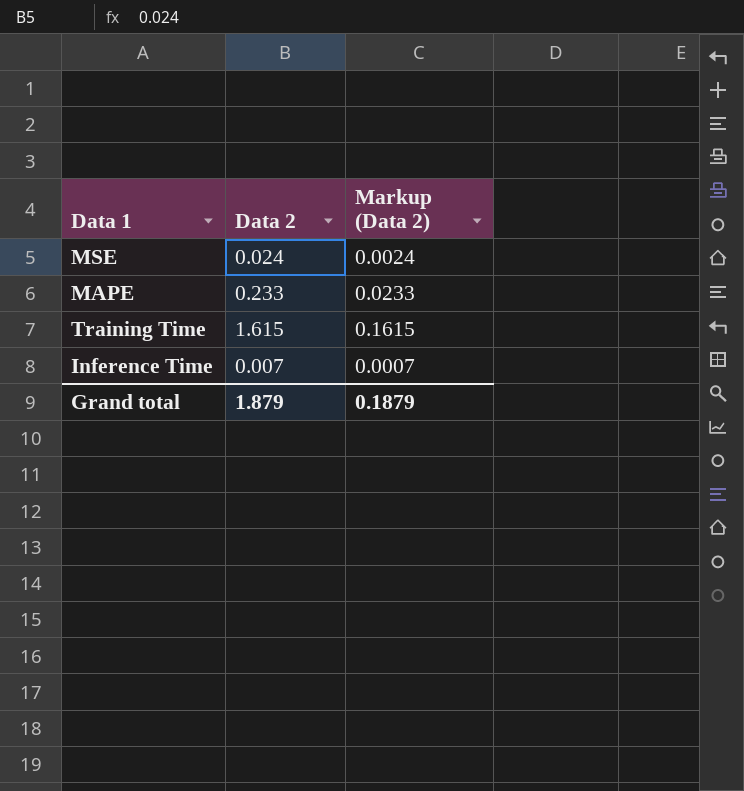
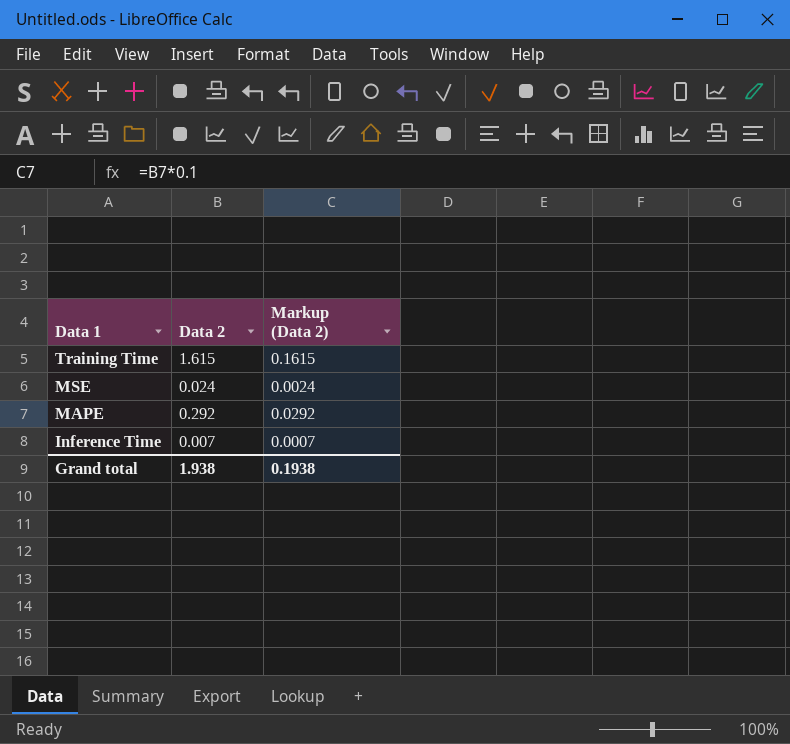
row order: none -> Data 1 descending
MAPE | Data 2: 0.233 -> 0.292
MAPE | Markup (Data 2): 0.0233 -> 0.0292
Grand total | Data 2: 1.879 -> 1.938
Grand total | Markup (Data 2): 0.1879 -> 0.1938

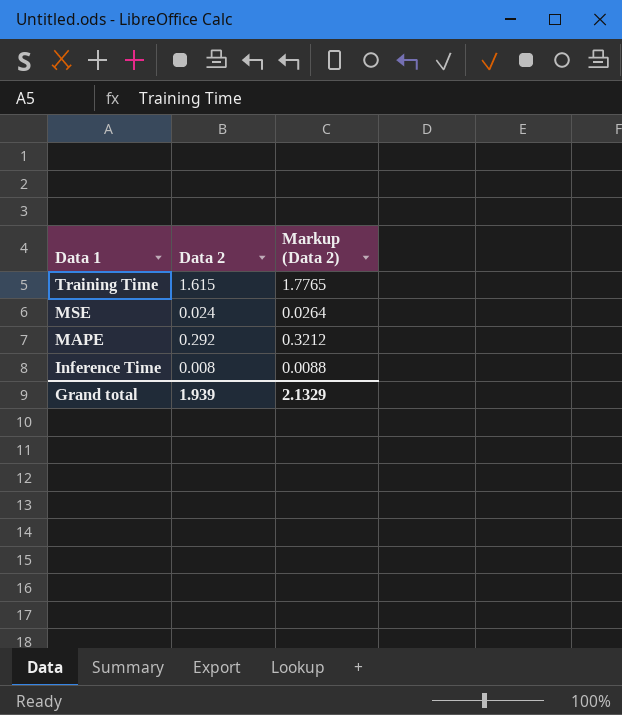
column Markup (Data 2) | formula: [Data 2] * 0.1 -> [Data 2] * 1.1
Inference Time | Data 2: 0.007 -> 0.008
Grand total | Data 2: 1.938 -> 1.939
Grand total | Markup (Data 2): 0.1938 -> 2.1329

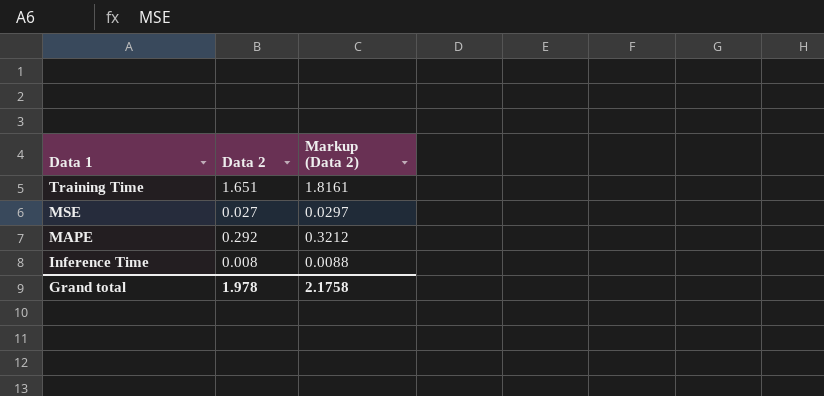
Training Time | Data 2: 1.615 -> 1.651
Training Time | Markup (Data 2): 1.7765 -> 1.8161
MSE | Data 2: 0.024 -> 0.027
MSE | Markup (Data 2): 0.0264 -> 0.0297
Grand total | Data 2: 1.939 -> 1.978
Grand total | Markup (Data 2): 2.1329 -> 2.1758

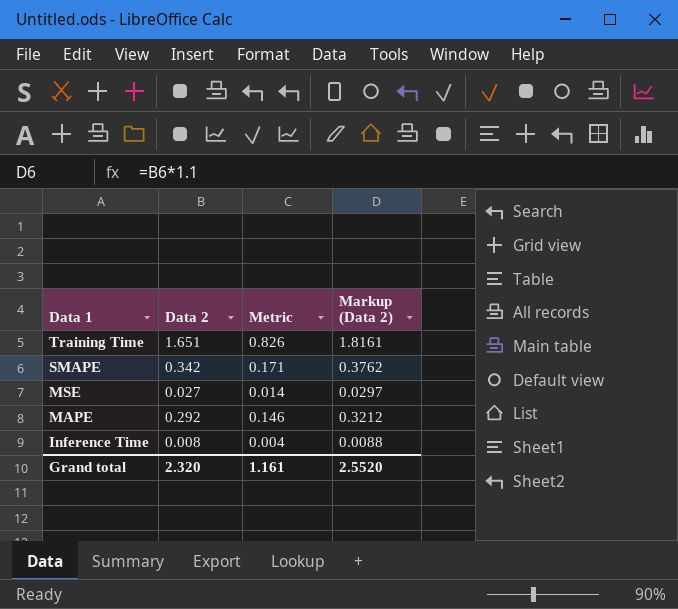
column Metric | formula: none -> [Data 2] * 0.5
row SMAPE: none -> 0.342 | 0.171 | 0.3762
Grand total | Data 2: 1.978 -> 2.320
Grand total | Markup (Data 2): 2.1758 -> 2.5520

